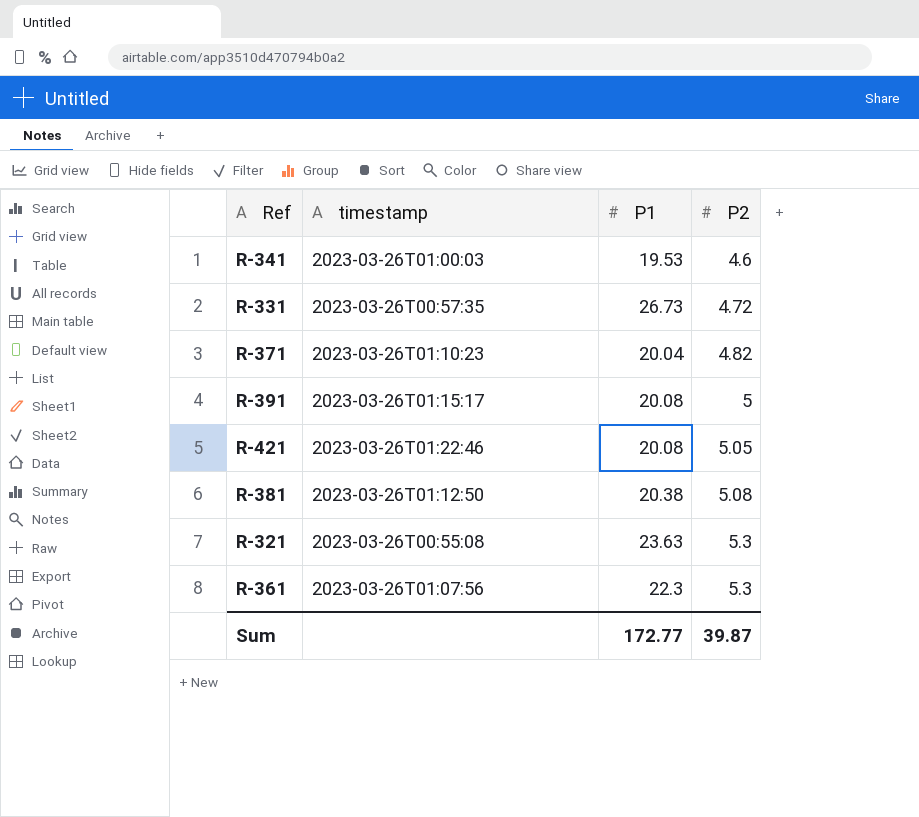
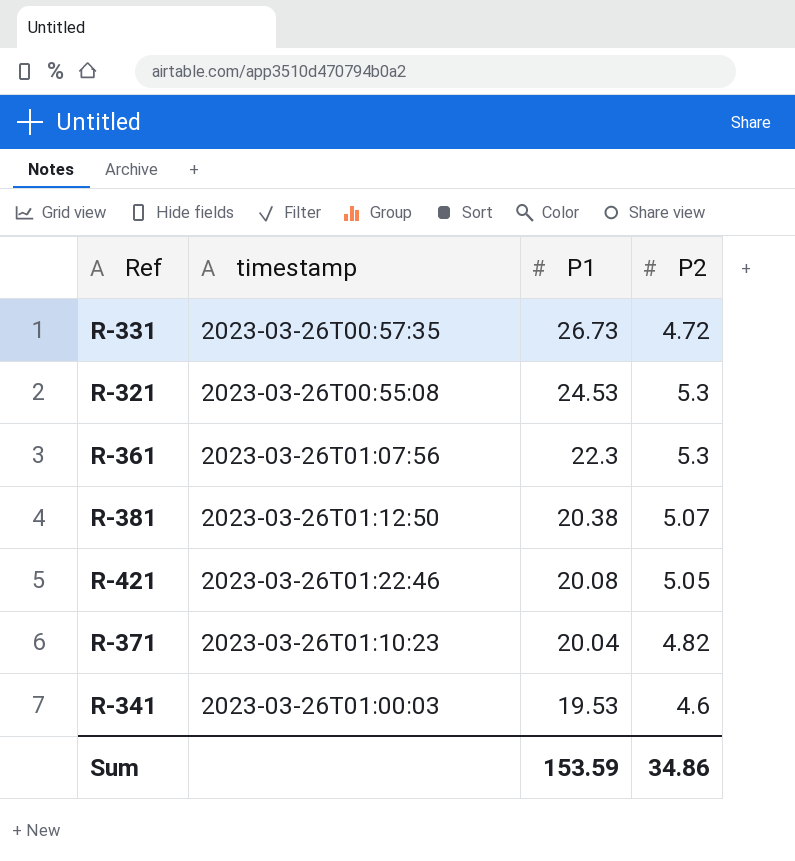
row order: P2 ascending -> P1 descending
row R-391: 2023-03-26T01:15:17 | 20.08 | 5 -> none
R-321 | P1: 23.63 -> 24.53
R-381 | P2: 5.08 -> 5.07
Sum | P1: 172.77 -> 153.59
Sum | P2: 39.87 -> 34.86

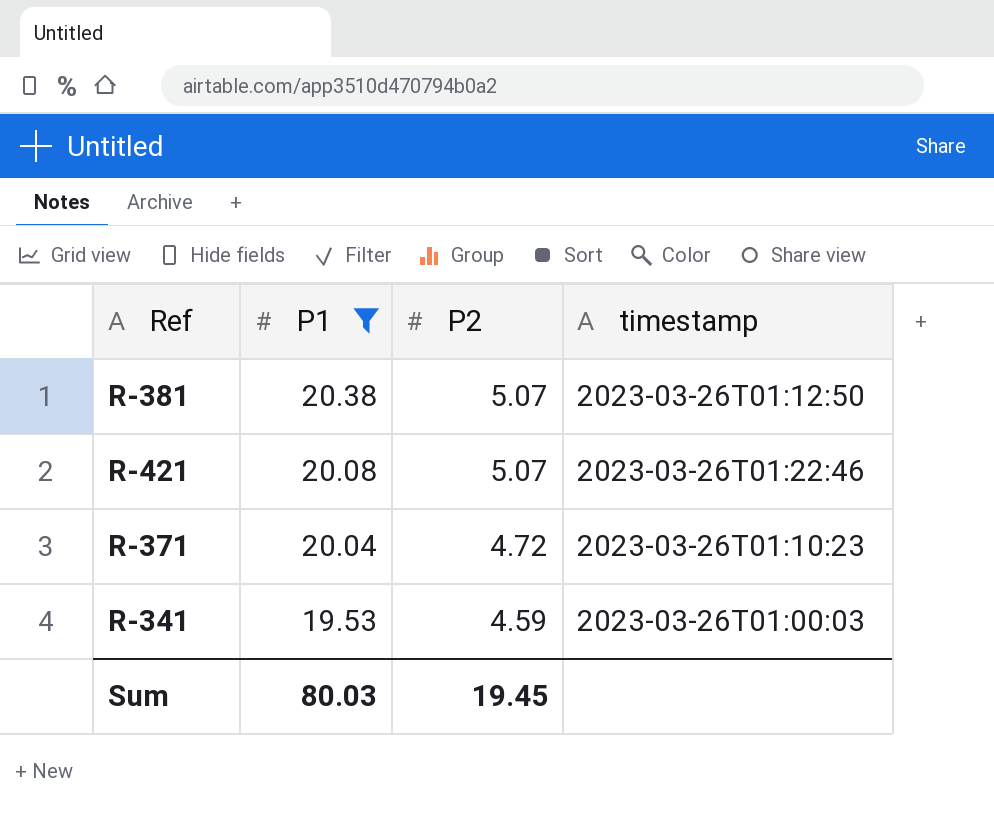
filter: none -> P1 <= 20.38
column timestamp | position: 2 -> 4
R-421 | P2: 5.05 -> 5.07
R-371 | P2: 4.82 -> 4.72
R-341 | P2: 4.6 -> 4.59
Sum | P1: 153.59 -> 80.03
Sum | P2: 34.86 -> 19.45

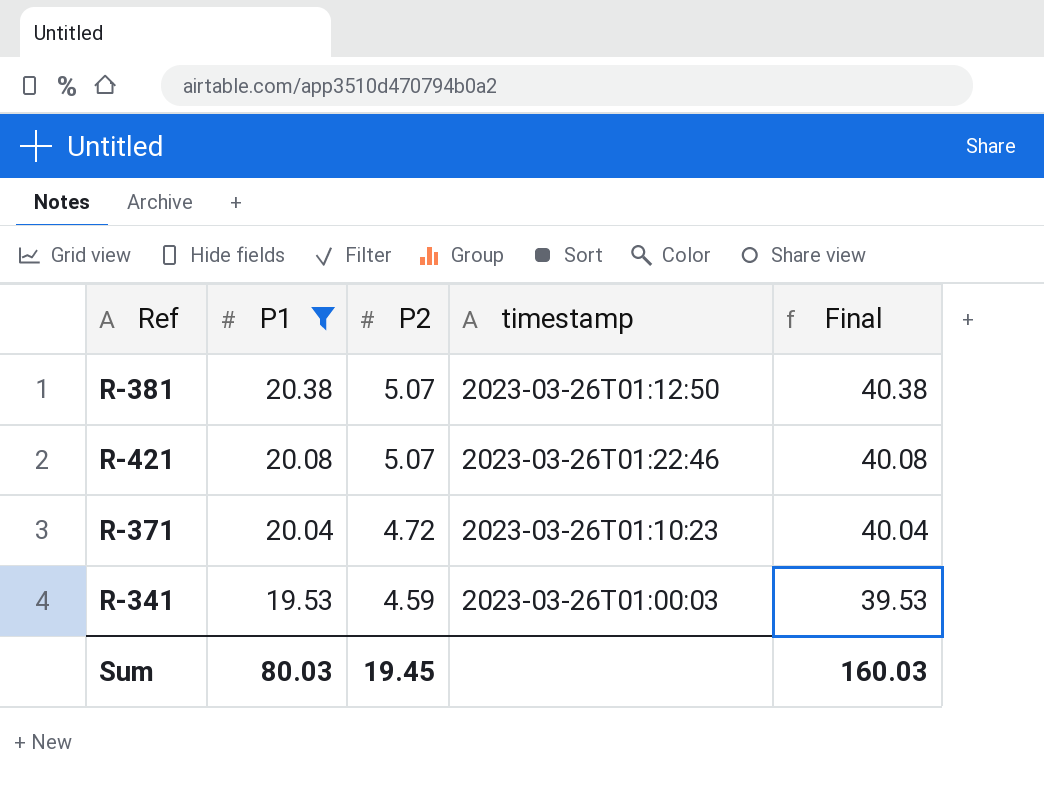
column Final | formula: none -> [P1] + 20

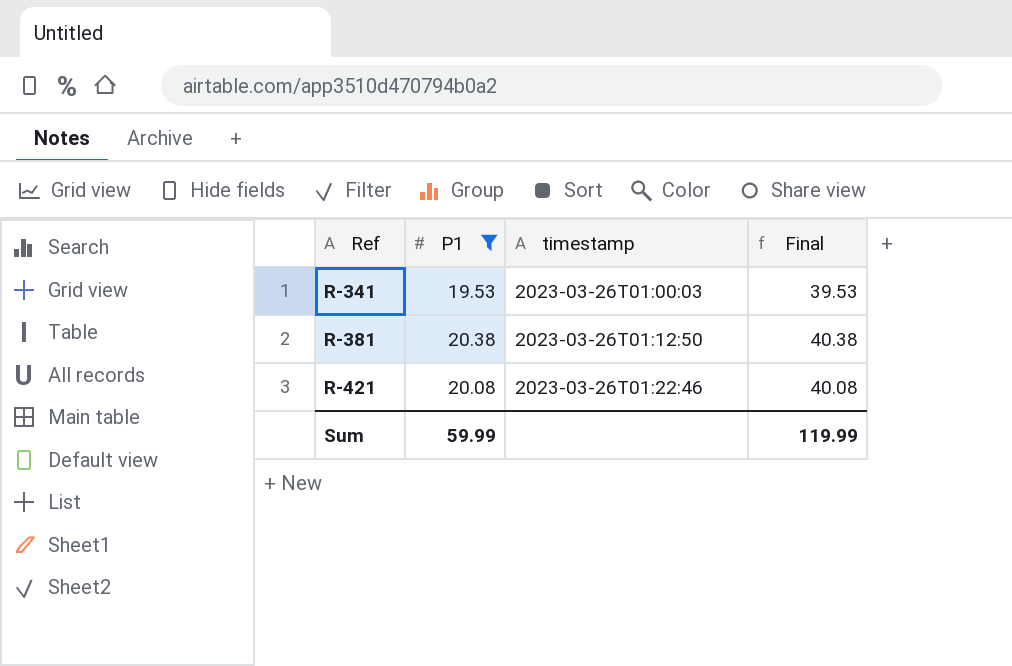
row order: P1 descending -> Ref ascending
column P2 | position: 3 -> none
row R-371: 20.04 | 4.72 | 2023-03-26T01:10:23 | 40.04 -> none
Sum | P1: 80.03 -> 59.99
Sum | Final: 160.03 -> 119.99

